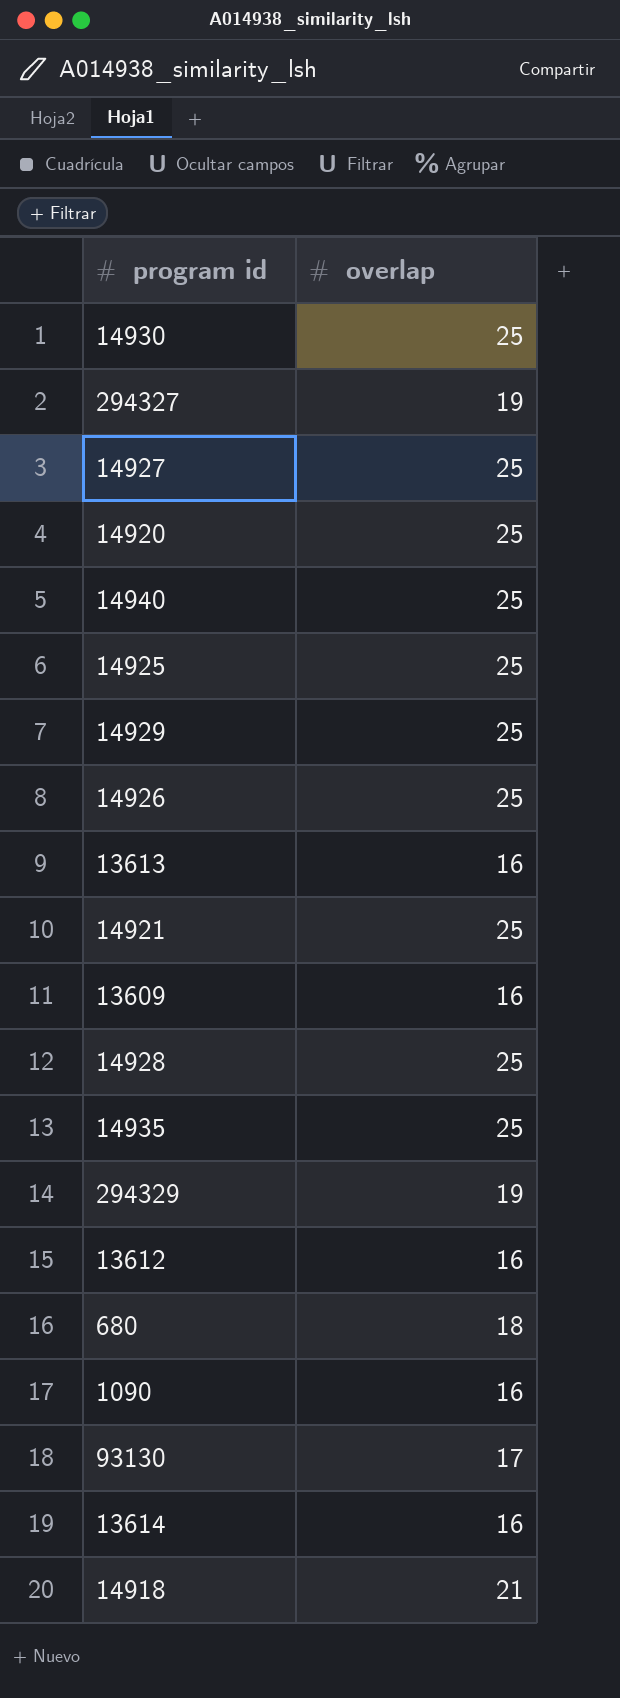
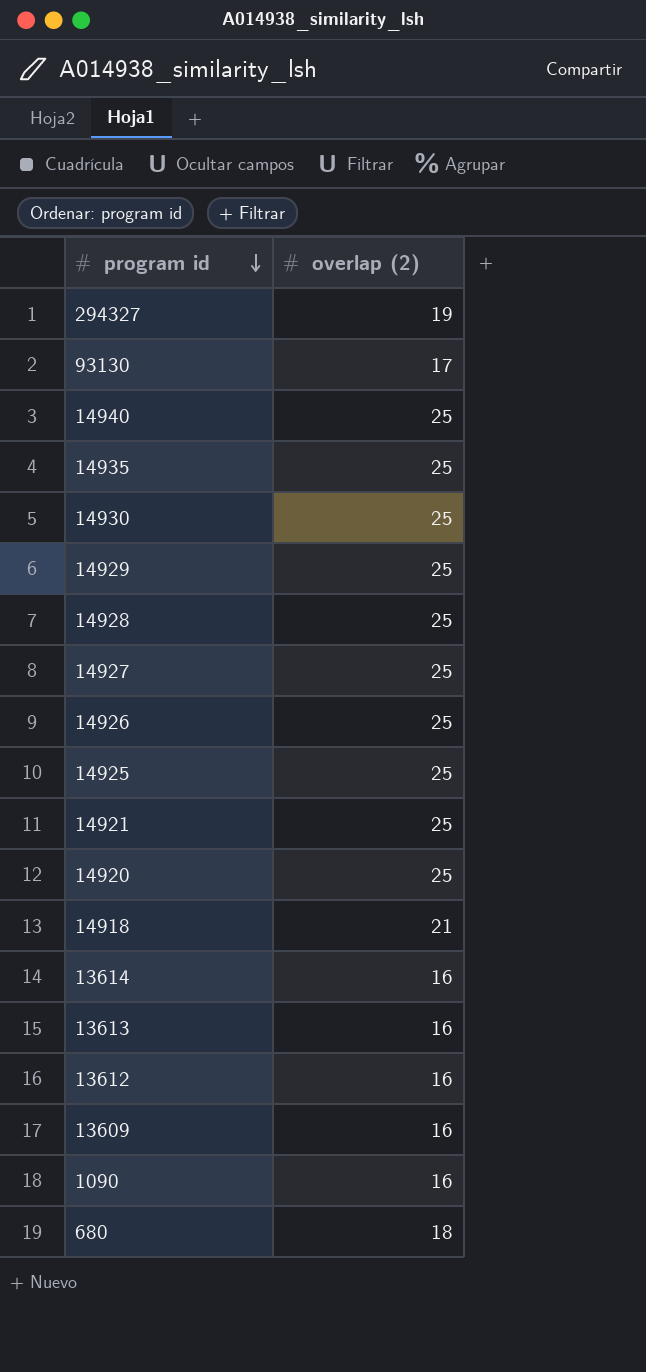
row order: none -> program id descending
column name: overlap -> overlap (2)
row 294329: 19 -> none

